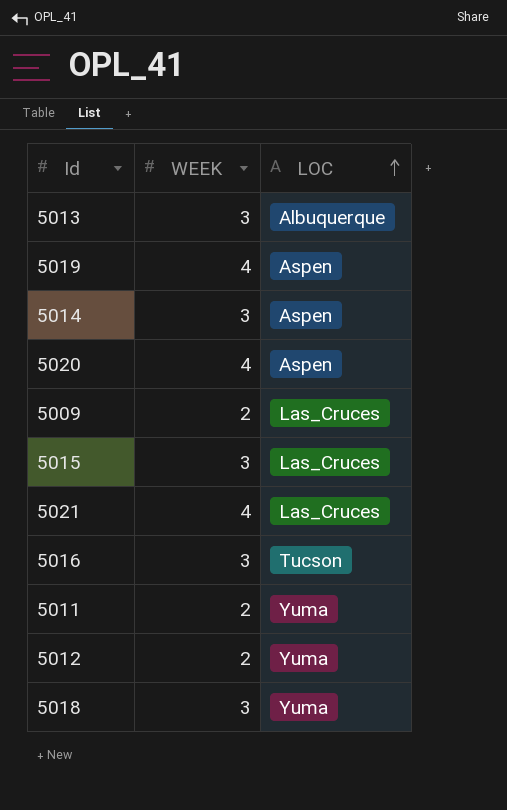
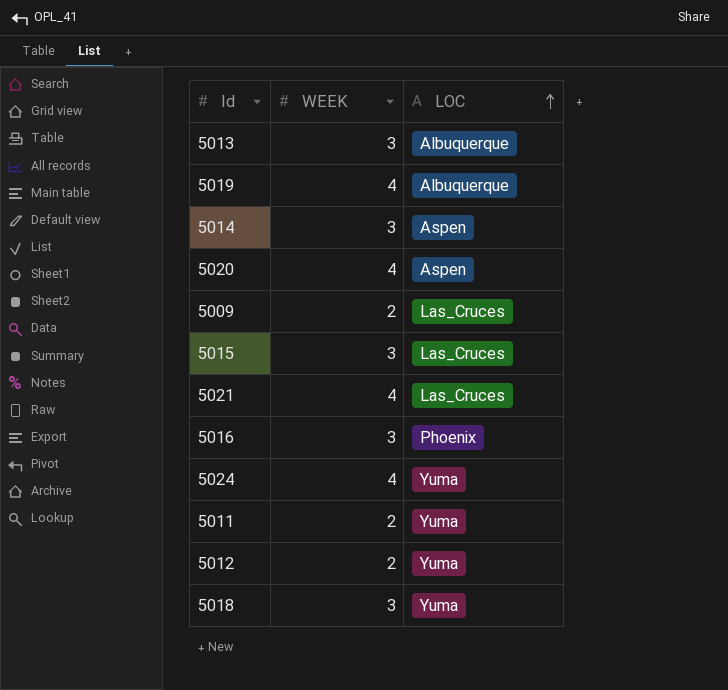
5019 | LOC: Aspen -> Albuquerque
5016 | LOC: Tucson -> Phoenix
row 5024: none -> 4 | Yuma

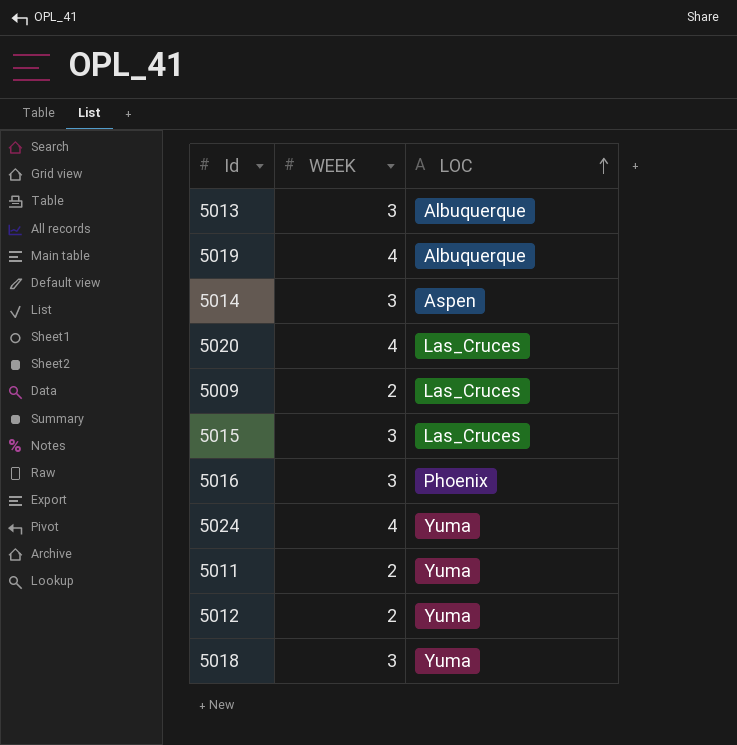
row 5021: 4 | Las_Cruces -> none
5020 | LOC: Aspen -> Las_Cruces

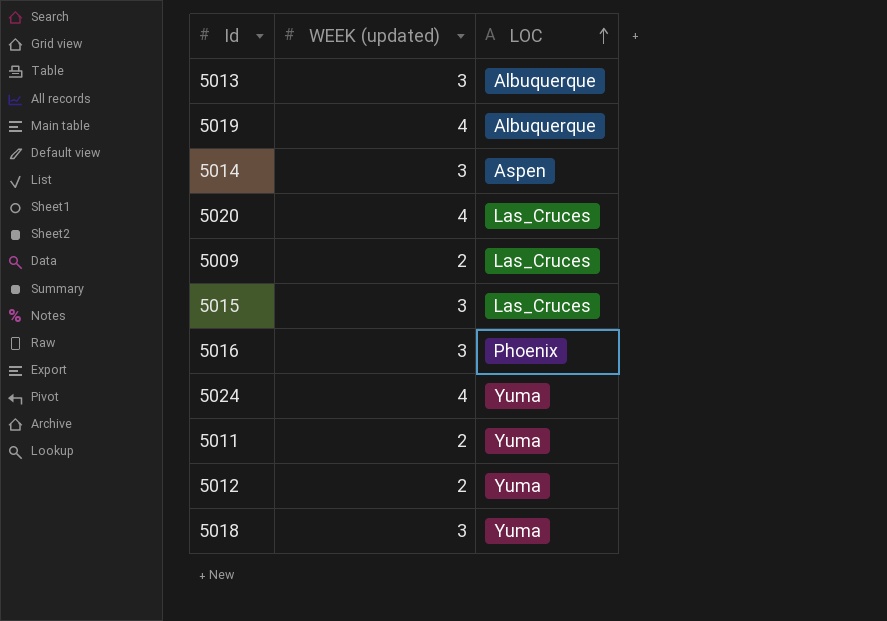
column name: WEEK -> WEEK (updated)

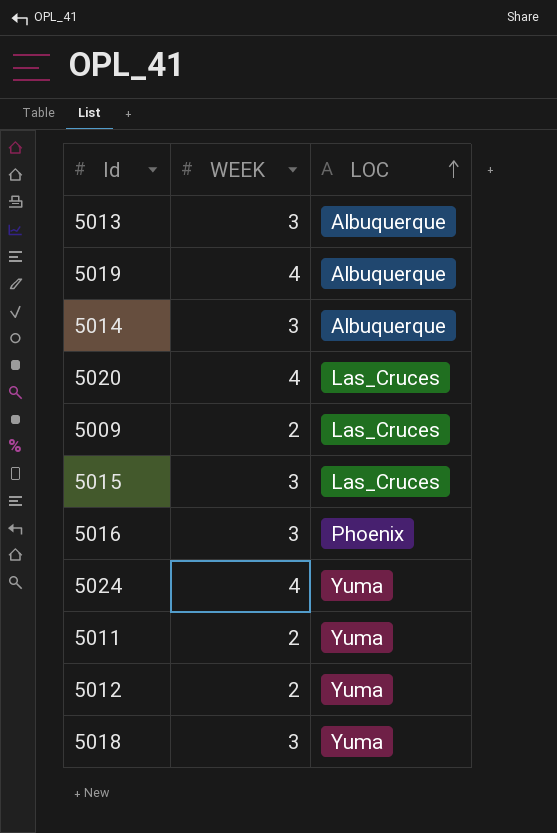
column name: WEEK (updated) -> WEEK
5014 | LOC: Aspen -> Albuquerque

